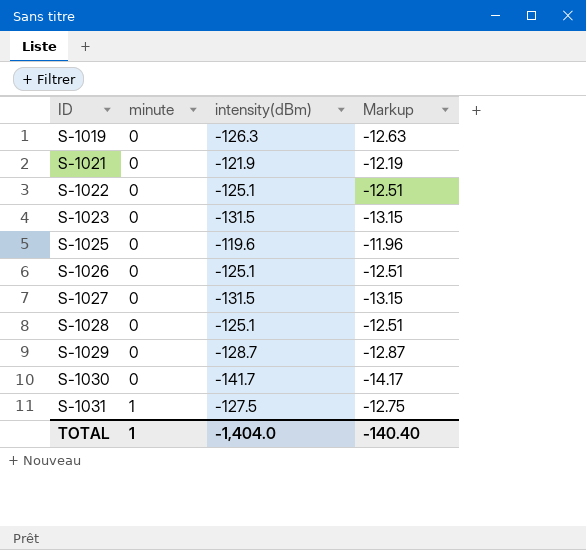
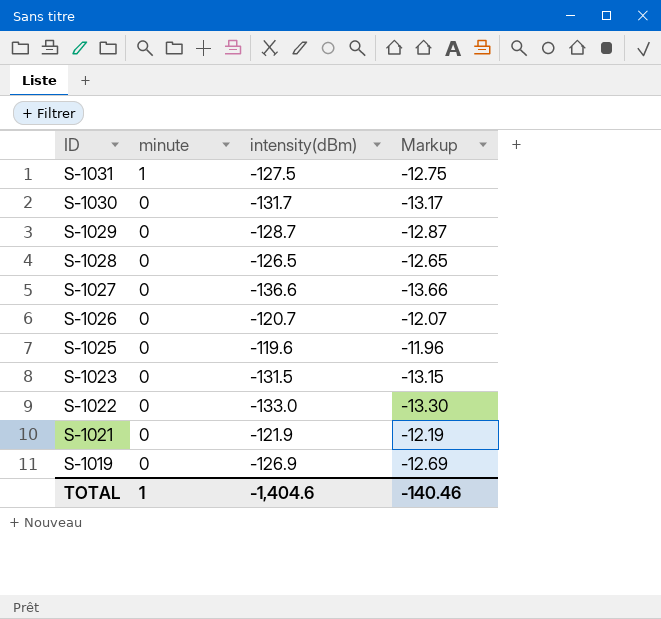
row order: ID ascending -> ID descending
S-1030 | intensity(dBm): -141.7 -> -131.7
S-1030 | Markup: -14.17 -> -13.17
S-1028 | intensity(dBm): -125.1 -> -126.5
S-1028 | Markup: -12.51 -> -12.65
S-1027 | intensity(dBm): -131.5 -> -136.6
S-1027 | Markup: -13.15 -> -13.66
S-1026 | intensity(dBm): -125.1 -> -120.7
S-1026 | Markup: -12.51 -> -12.07
S-1022 | intensity(dBm): -125.1 -> -133.0
S-1022 | Markup: -12.51 -> -13.30
S-1019 | intensity(dBm): -126.3 -> -126.9
S-1019 | Markup: -12.63 -> -12.69
TOTAL | intensity(dBm): -1,404.0 -> -1,404.6
TOTAL | Markup: -140.40 -> -140.46

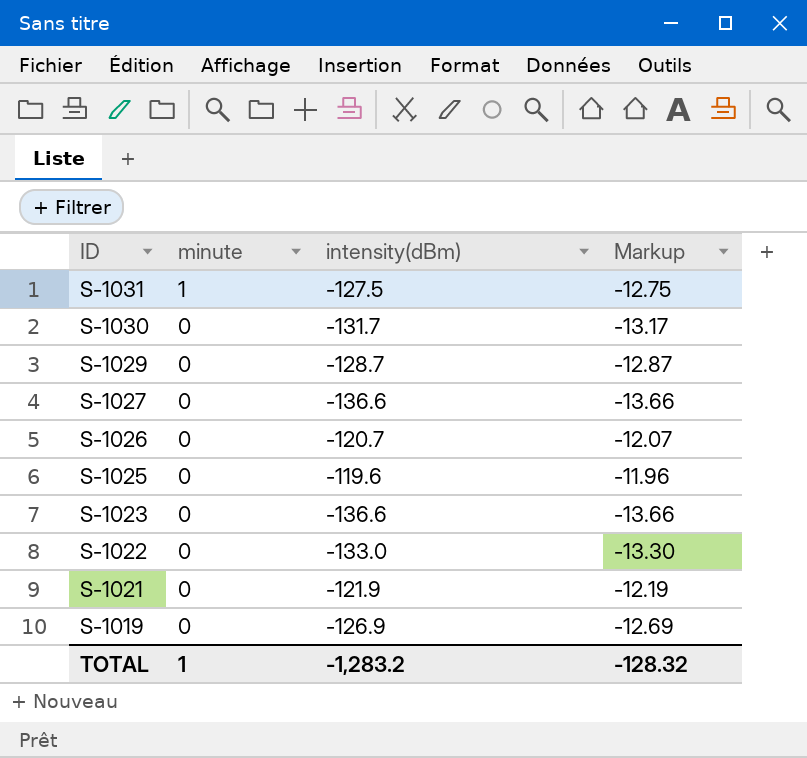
row S-1028: 0 | -126.5 | -12.65 -> none
S-1023 | intensity(dBm): -131.5 -> -136.6
S-1023 | Markup: -13.15 -> -13.66
TOTAL | intensity(dBm): -1,404.6 -> -1,283.2
TOTAL | Markup: -140.46 -> -128.32

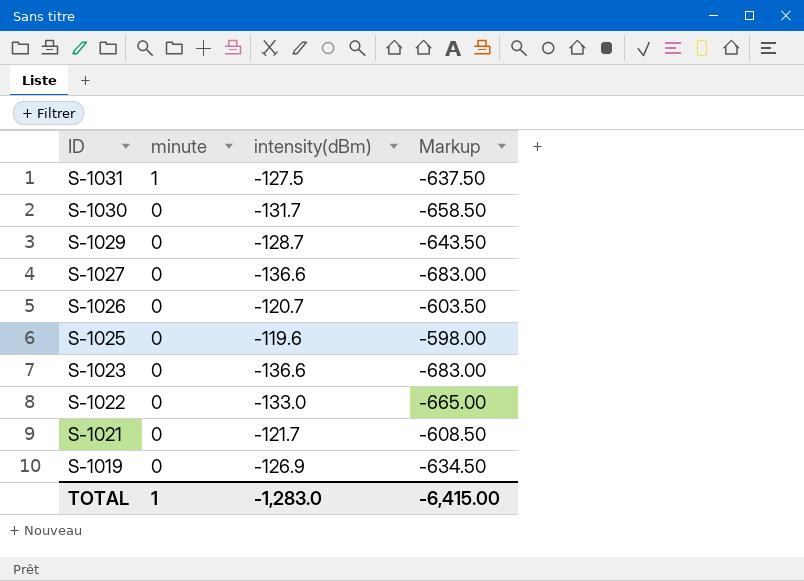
column Markup | formula: [intensity(dBm)] * 0.1 -> [intensity(dBm)] * 5
S-1021 | intensity(dBm): -121.9 -> -121.7
TOTAL | intensity(dBm): -1,283.2 -> -1,283.0
TOTAL | Markup: -128.32 -> -6,415.00

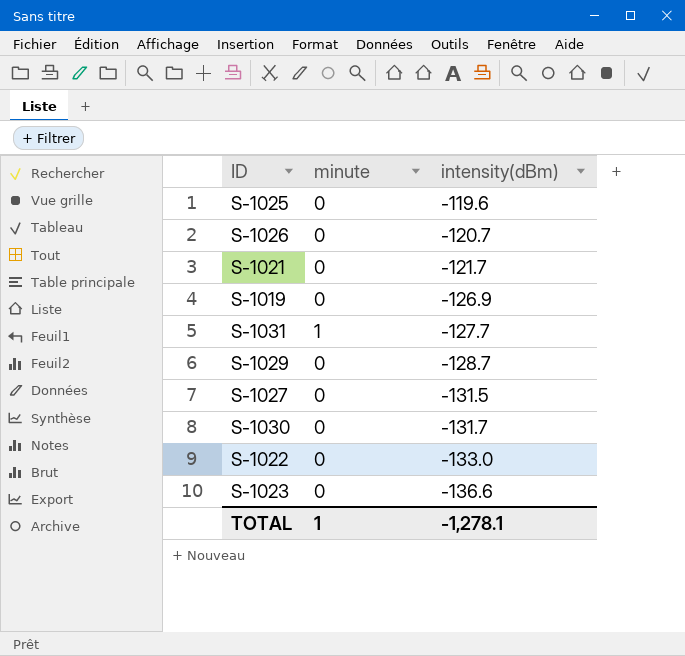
row order: ID descending -> intensity(dBm) descending
column Markup | formula: [intensity(dBm)] * 5 -> none
S-1031 | intensity(dBm): -127.5 -> -127.7
S-1027 | intensity(dBm): -136.6 -> -131.5
TOTAL | intensity(dBm): -1,283.0 -> -1,278.1

